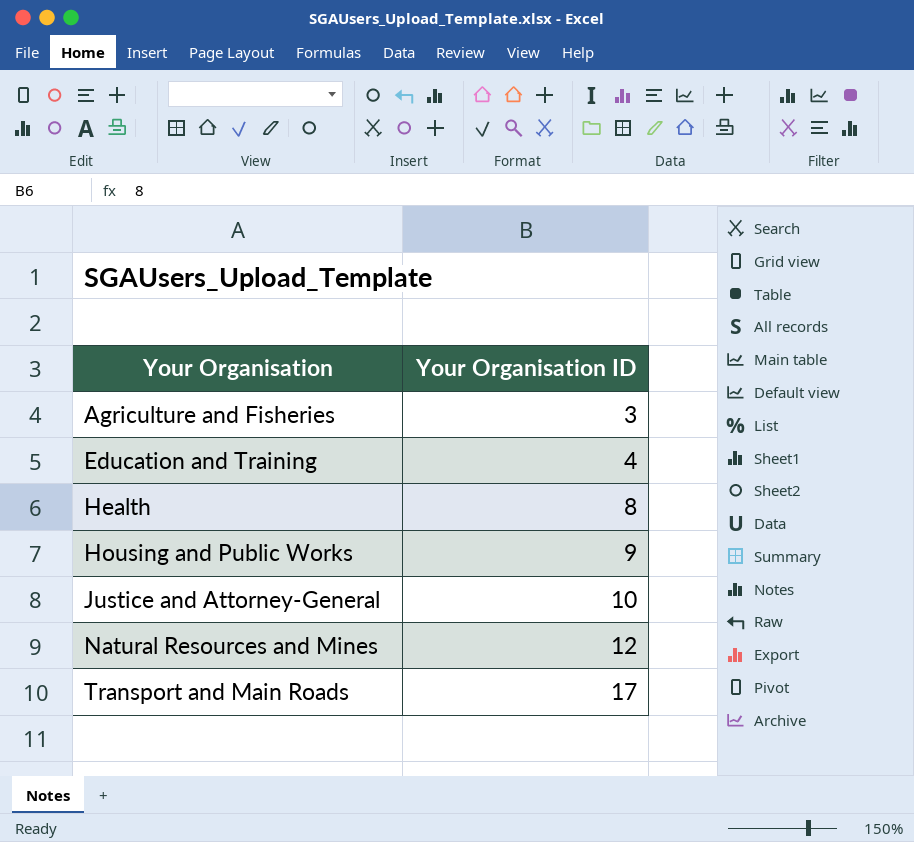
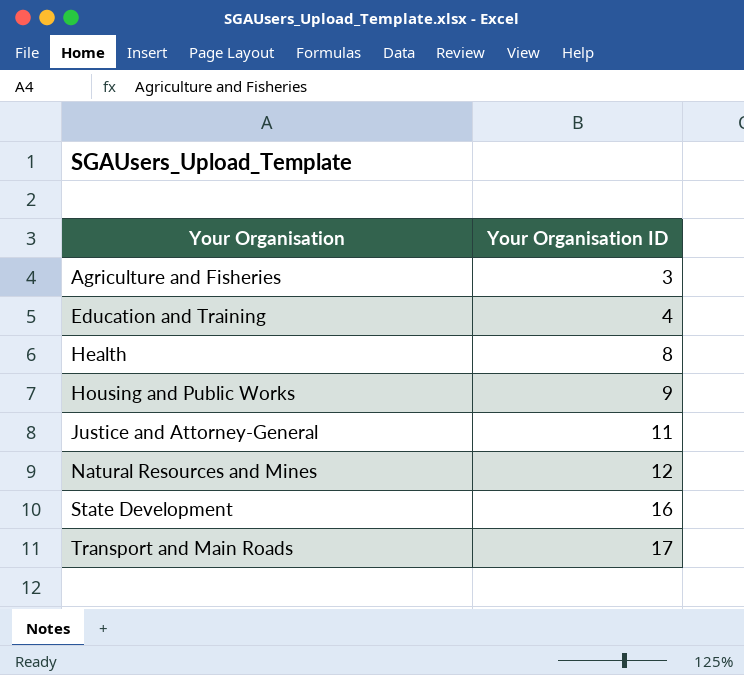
Justice and Attorney-General | Your Organisation ID: 10 -> 11
row State Development: none -> 16

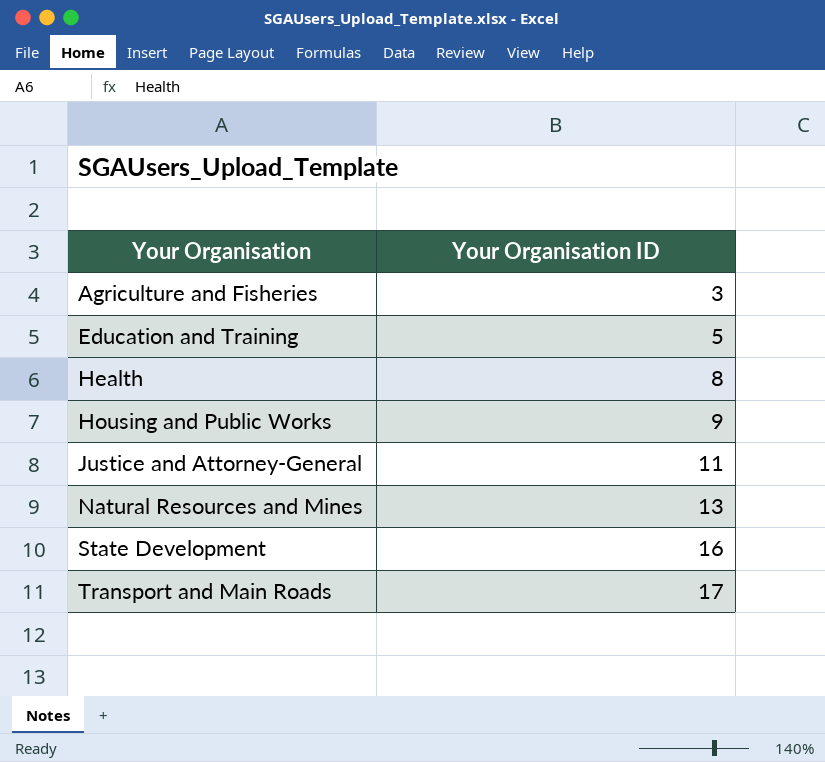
Education and Training | Your Organisation ID: 4 -> 5
Natural Resources and Mines | Your Organisation ID: 12 -> 13

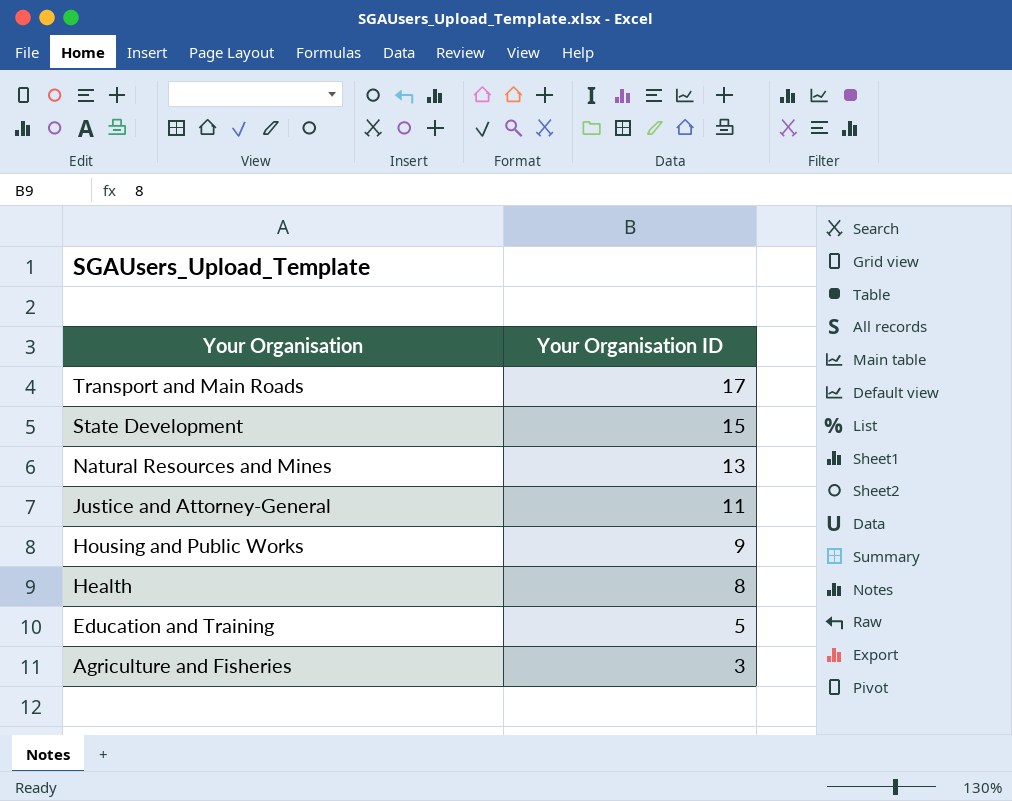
row order: Your Organisation ascending -> Your Organisation descending
State Development | Your Organisation ID: 16 -> 15

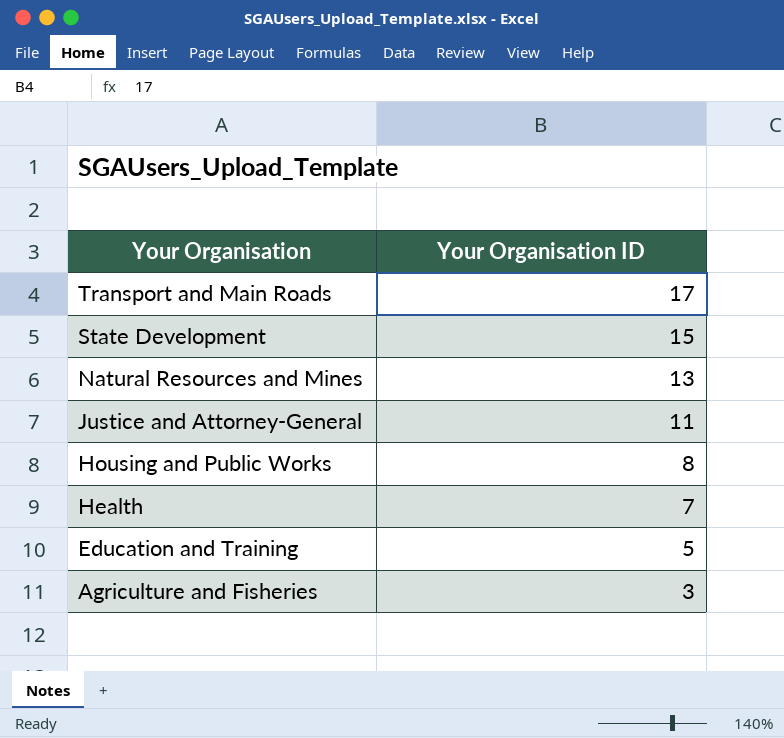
Housing and Public Works | Your Organisation ID: 9 -> 8
Health | Your Organisation ID: 8 -> 7

